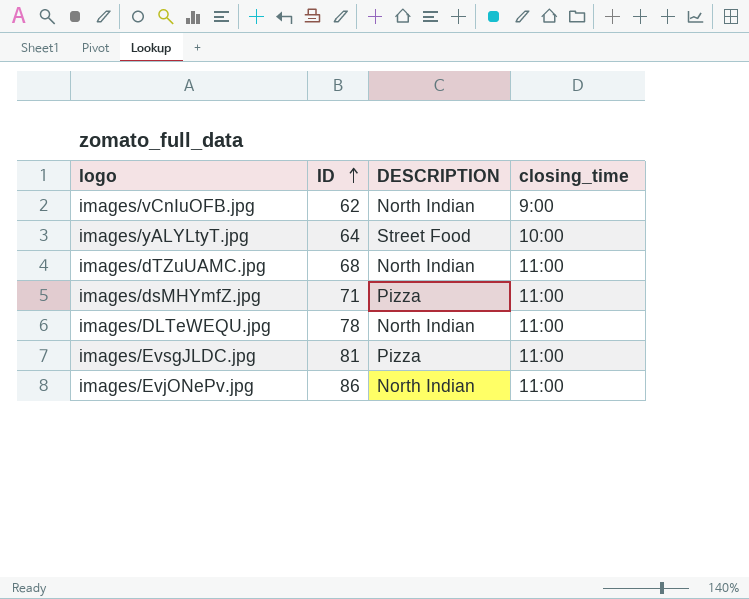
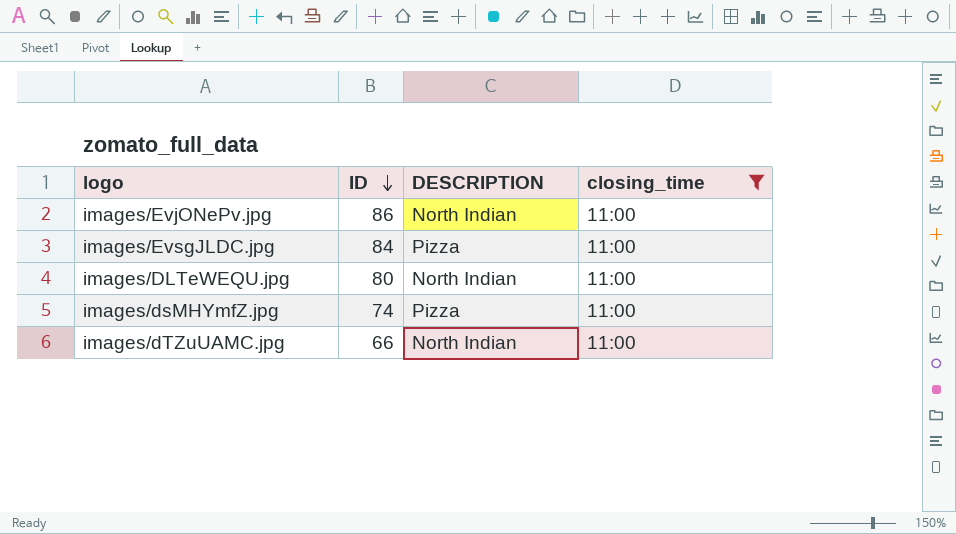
filter: none -> closing_time = 11:00
row order: ID ascending -> ID descending
images/EvsgJLDC.jpg | ID: 81 -> 84
images/DLTeWEQU.jpg | ID: 78 -> 80
images/dsMHYmfZ.jpg | ID: 71 -> 74
images/dTZuUAMC.jpg | ID: 68 -> 66

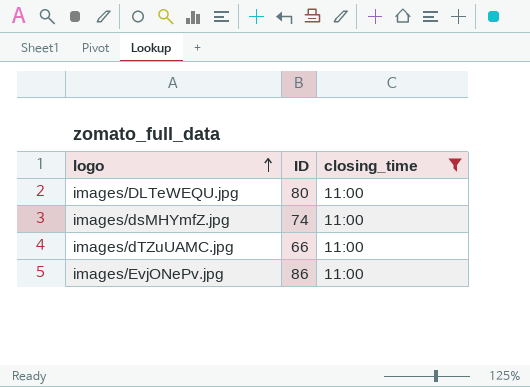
row order: ID descending -> logo ascending
column DESCRIPTION | position: 3 -> none
row images/EvsgJLDC.jpg: 84 | Pizza | 11:00 -> none

